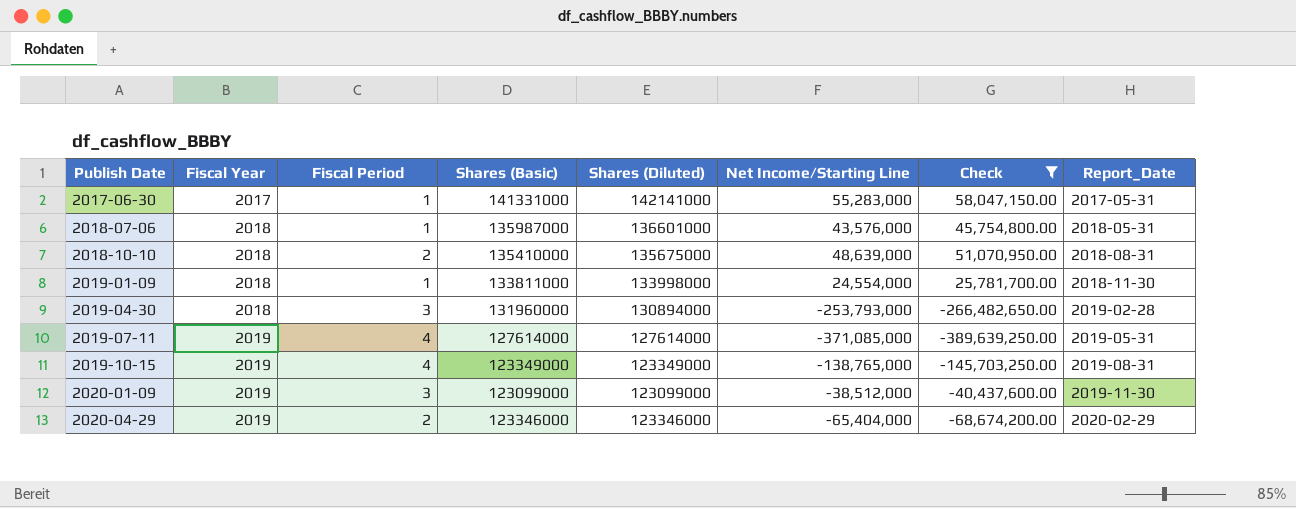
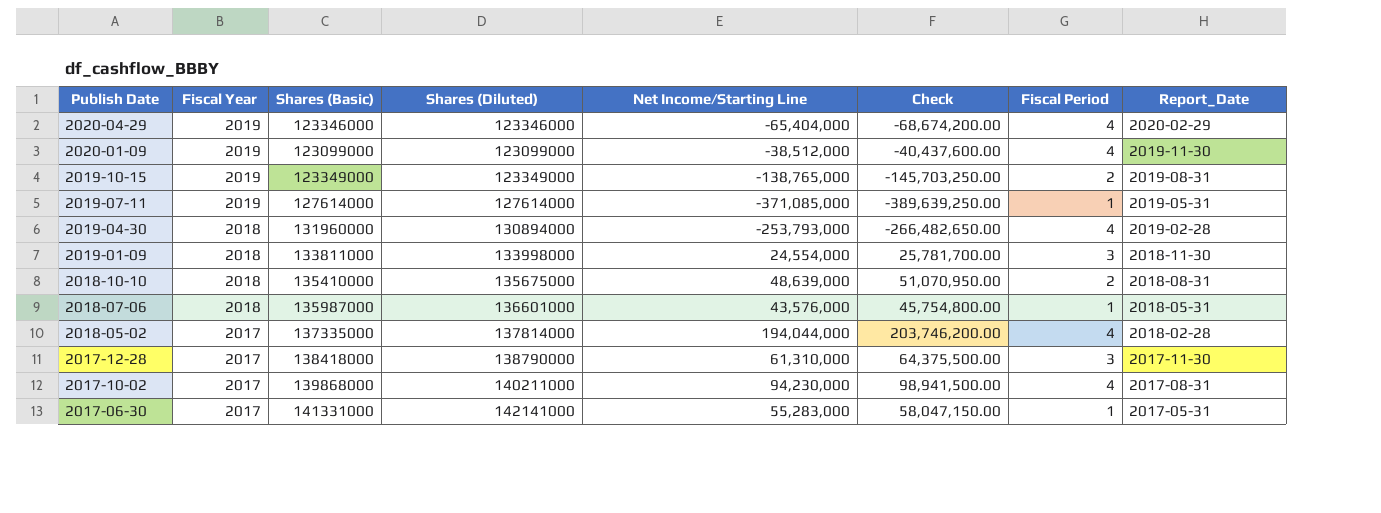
filter: Check <= 58,047,150.00 -> none
row order: Publish Date ascending -> Publish Date descending
column Fiscal Period | position: 3 -> 7
2020-04-29 | Fiscal Period: 2 -> 4
2020-01-09 | Fiscal Period: 3 -> 4
2019-10-15 | Fiscal Period: 4 -> 2
2019-07-11 | Fiscal Period: 4 -> 1
2019-04-30 | Fiscal Period: 3 -> 4
2019-01-09 | Fiscal Period: 1 -> 3

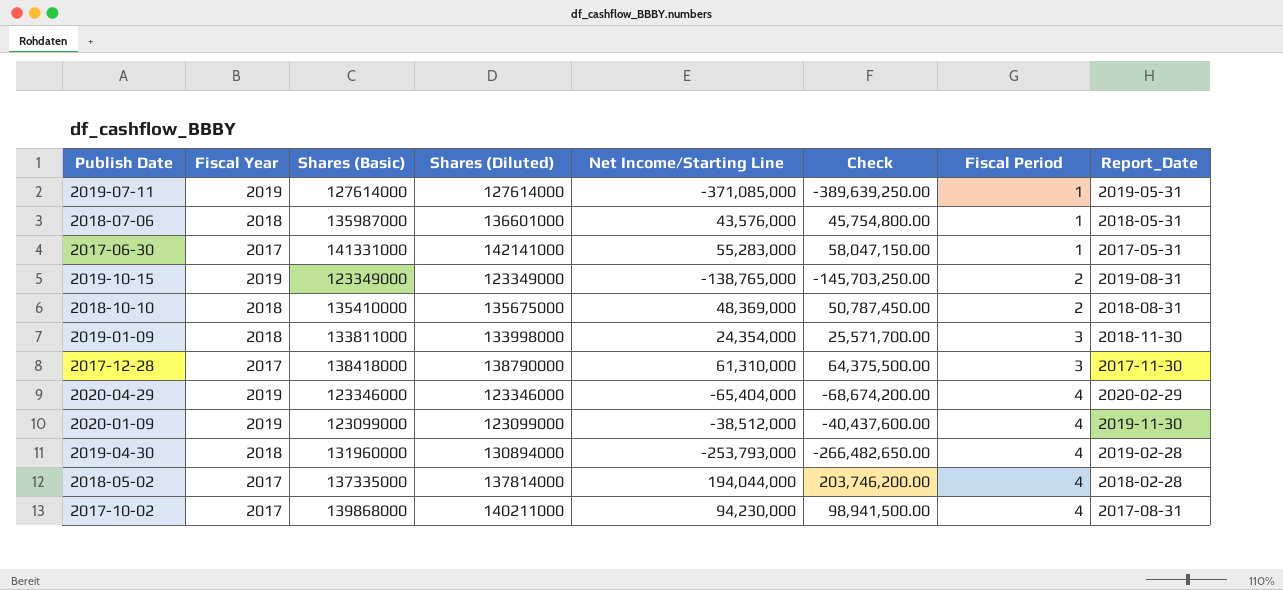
row order: Publish Date descending -> Fiscal Period ascending
2018-10-10 | Net Income/Starting Line: 48,639,000 -> 48,369,000
2018-10-10 | Check: 51,070,950.00 -> 50,787,450.00
2019-01-09 | Net Income/Starting Line: 24,554,000 -> 24,354,000
2019-01-09 | Check: 25,781,700.00 -> 25,571,700.00

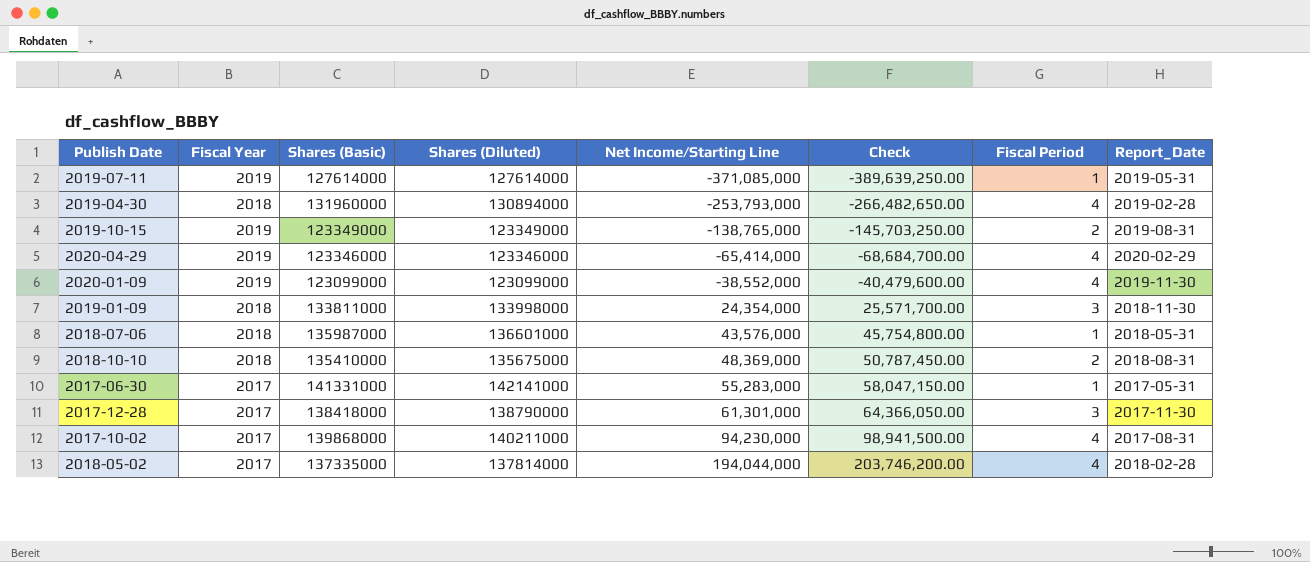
row order: Fiscal Period ascending -> Net Income/Starting Line ascending
2020-04-29 | Net Income/Starting Line: -65,404,000 -> -65,414,000
2020-04-29 | Check: -68,674,200.00 -> -68,684,700.00
2020-01-09 | Net Income/Starting Line: -38,512,000 -> -38,552,000
2020-01-09 | Check: -40,437,600.00 -> -40,479,600.00
2017-12-28 | Net Income/Starting Line: 61,310,000 -> 61,301,000
2017-12-28 | Check: 64,375,500.00 -> 64,366,050.00

